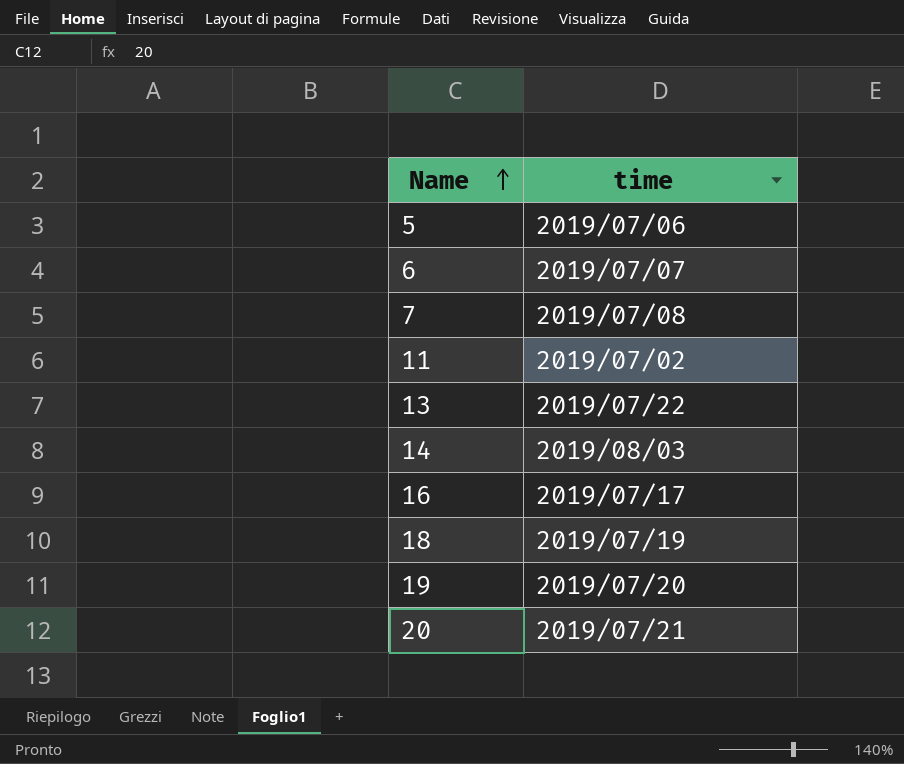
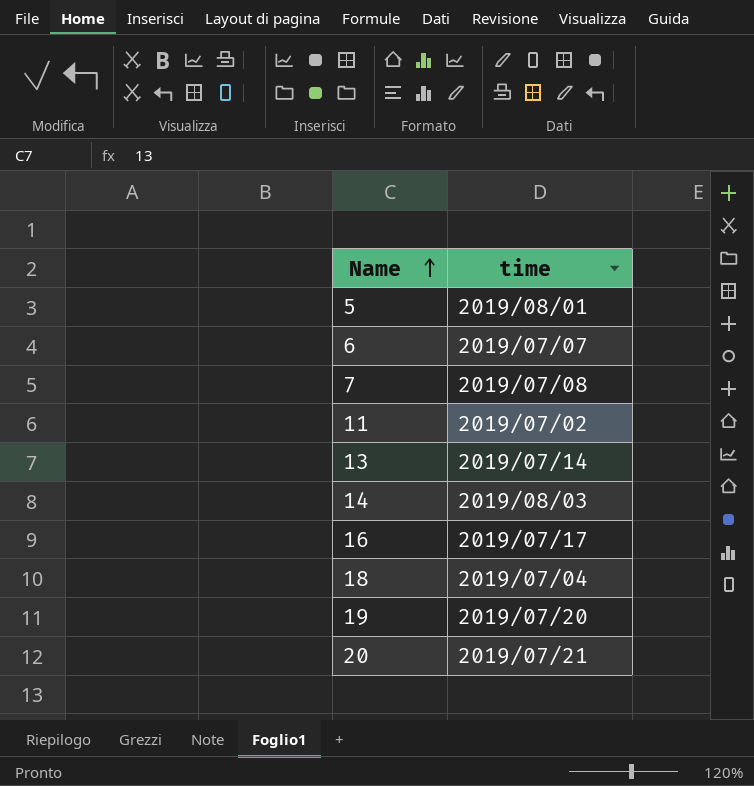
5 | time: 2019/07/06 -> 2019/08/01
13 | time: 2019/07/22 -> 2019/07/14
18 | time: 2019/07/19 -> 2019/07/04

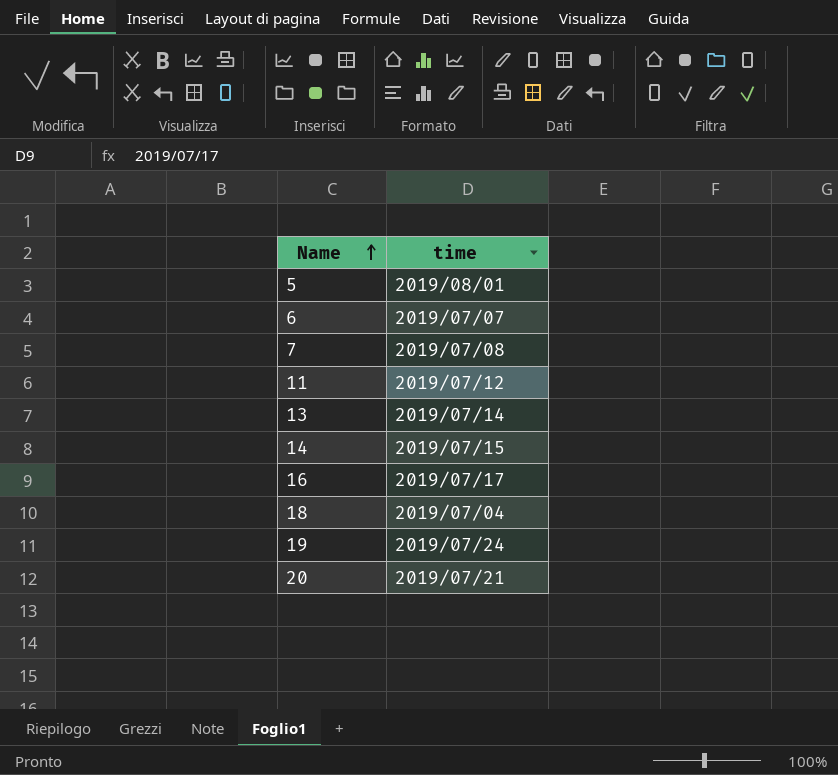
11 | time: 2019/07/02 -> 2019/07/12
14 | time: 2019/08/03 -> 2019/07/15
19 | time: 2019/07/20 -> 2019/07/24

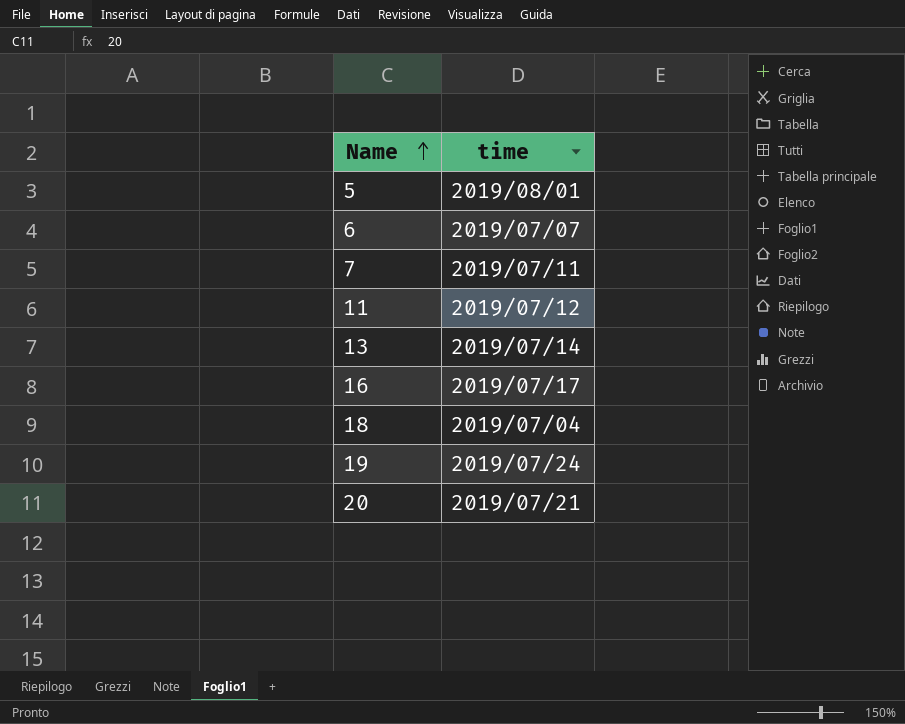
row 14: 2019/07/15 -> none
7 | time: 2019/07/08 -> 2019/07/11

